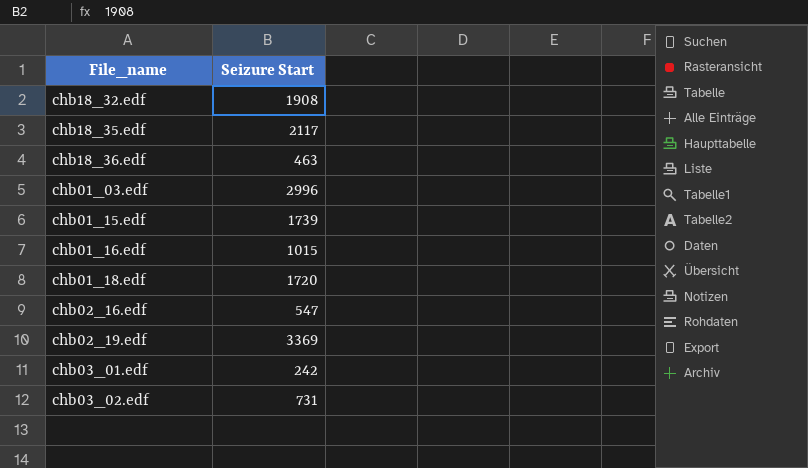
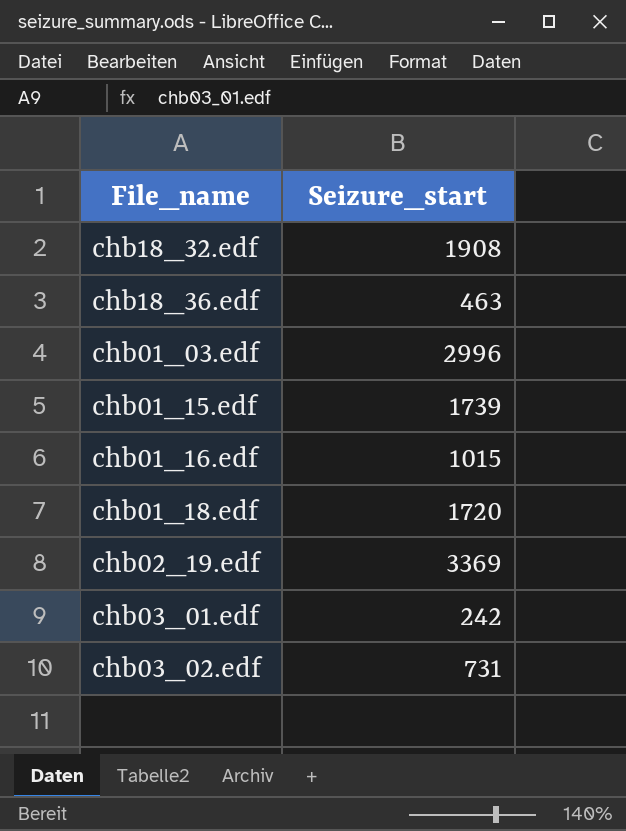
column name: Seizure Start -> Seizure_start
row chb18_35.edf: 2117 -> none
row chb02_16.edf: 547 -> none

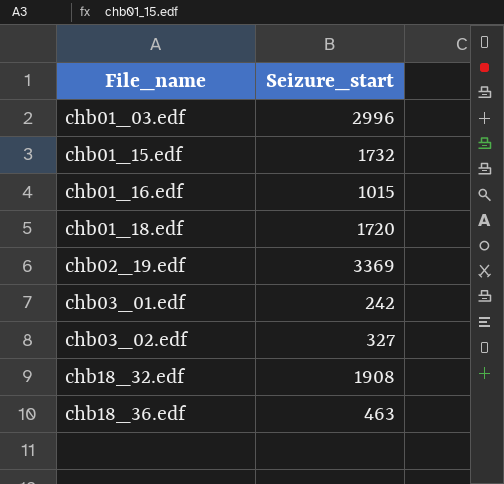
row order: none -> File_name ascending
chb01_15.edf | Seizure_start: 1739 -> 1732
chb03_02.edf | Seizure_start: 731 -> 327

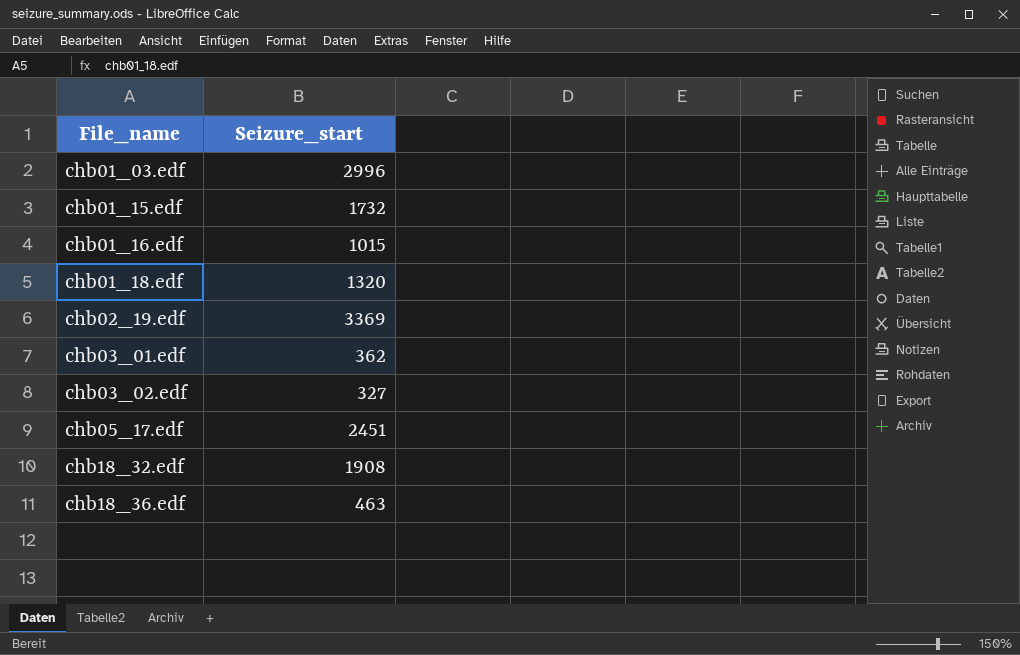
chb01_18.edf | Seizure_start: 1720 -> 1320
chb03_01.edf | Seizure_start: 242 -> 362
row chb05_17.edf: none -> 2451

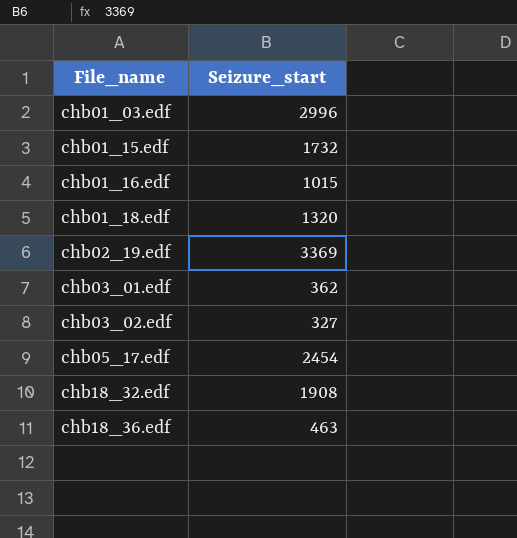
chb05_17.edf | Seizure_start: 2451 -> 2454

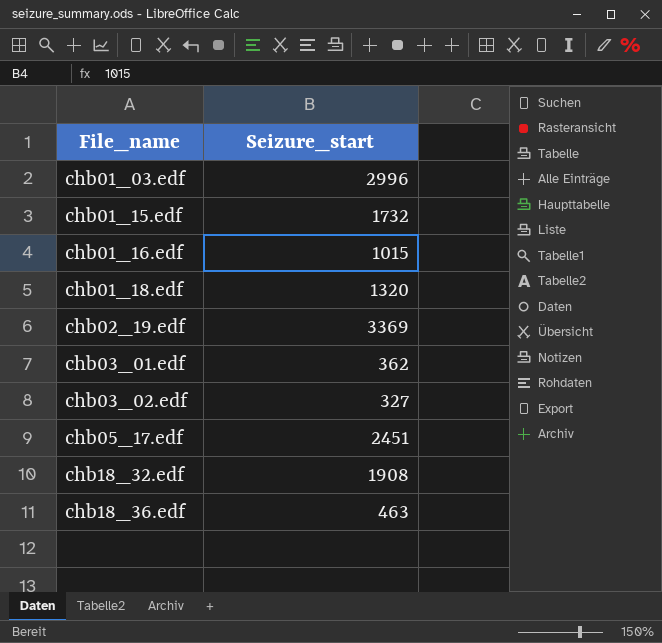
chb05_17.edf | Seizure_start: 2454 -> 2451

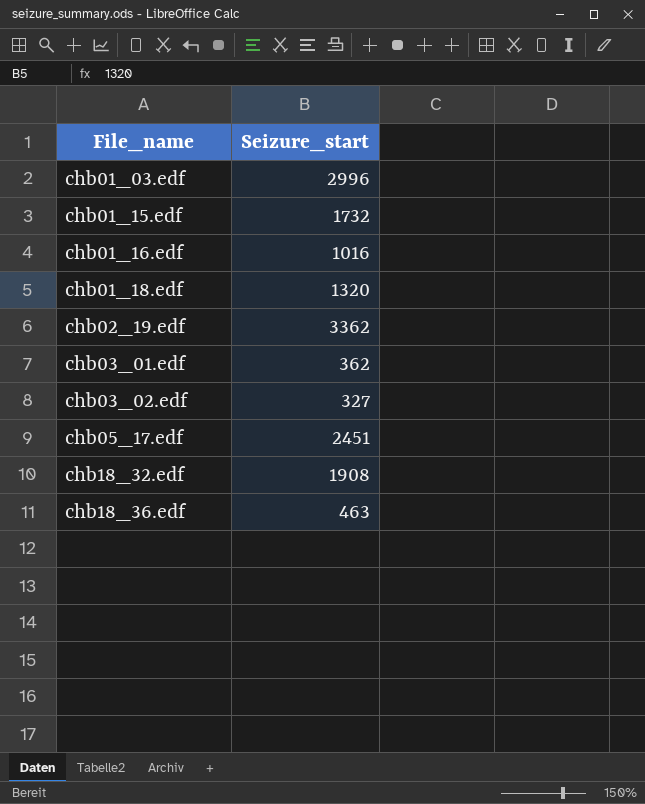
chb01_16.edf | Seizure_start: 1015 -> 1016
chb02_19.edf | Seizure_start: 3369 -> 3362

